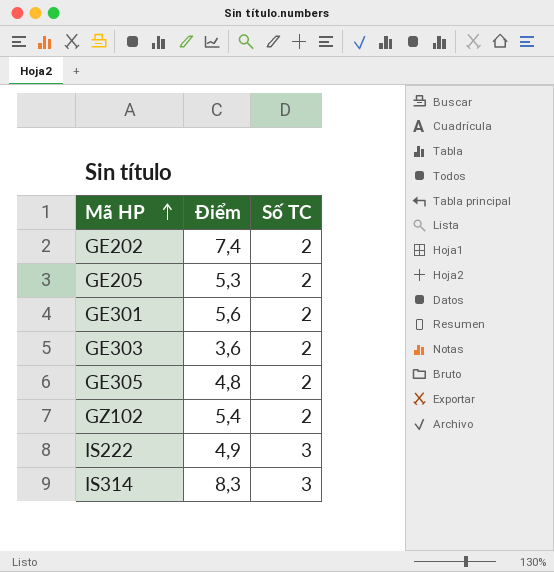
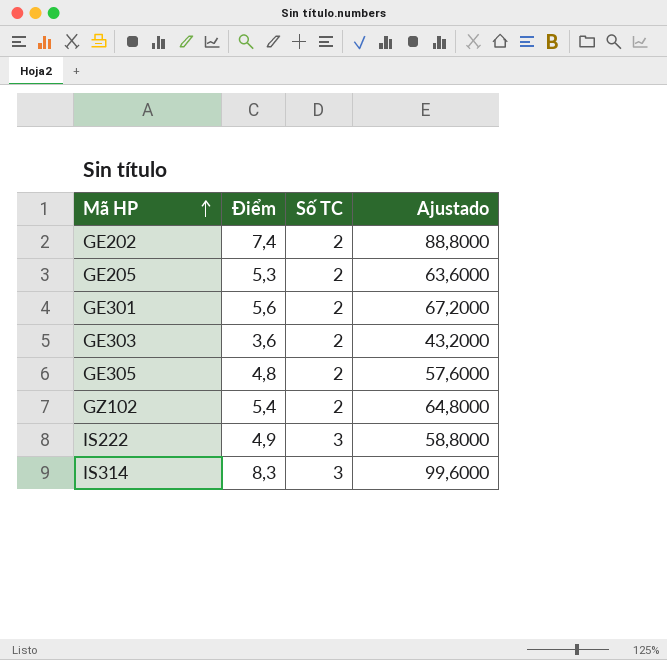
column Ajustado | formula: none -> [Điểm] * 12

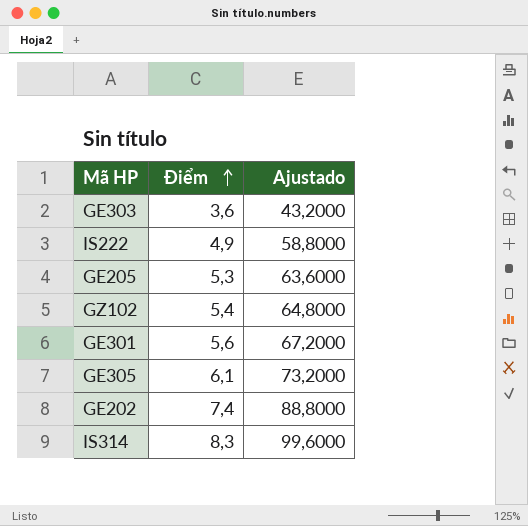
row order: Mã HP ascending -> Điểm ascending
column Số TC | position: 3 -> none
GE305 | Điểm: 4,8 -> 6,1
GE305 | Ajustado: 57,6000 -> 73,2000

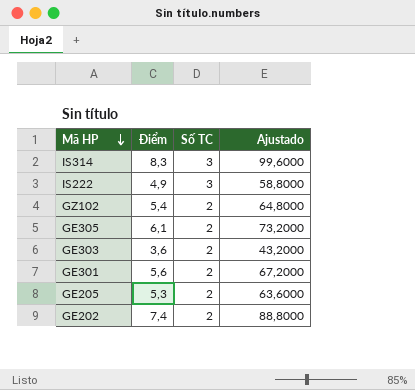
row order: Điểm ascending -> Mã HP descending
column Số TC | position: none -> 3

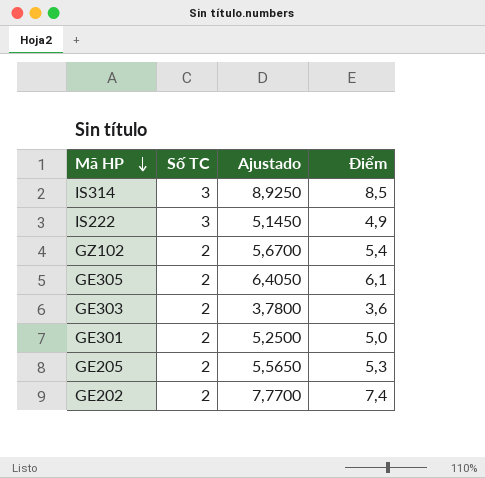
column Ajustado | formula: [Điểm] * 12 -> [Điểm] * 1,05
column Điểm | position: 2 -> 4
IS314 | Điểm: 8,3 -> 8,5
GE301 | Điểm: 5,6 -> 5,0

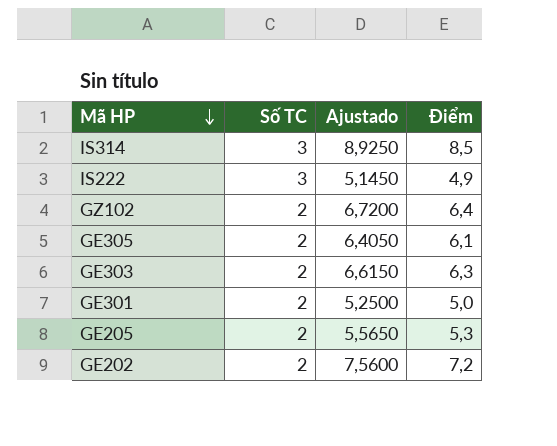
GZ102 | Ajustado: 5,6700 -> 6,7200
GZ102 | Điểm: 5,4 -> 6,4
GE303 | Ajustado: 3,7800 -> 6,6150
GE303 | Điểm: 3,6 -> 6,3
GE202 | Ajustado: 7,7700 -> 7,5600
GE202 | Điểm: 7,4 -> 7,2

